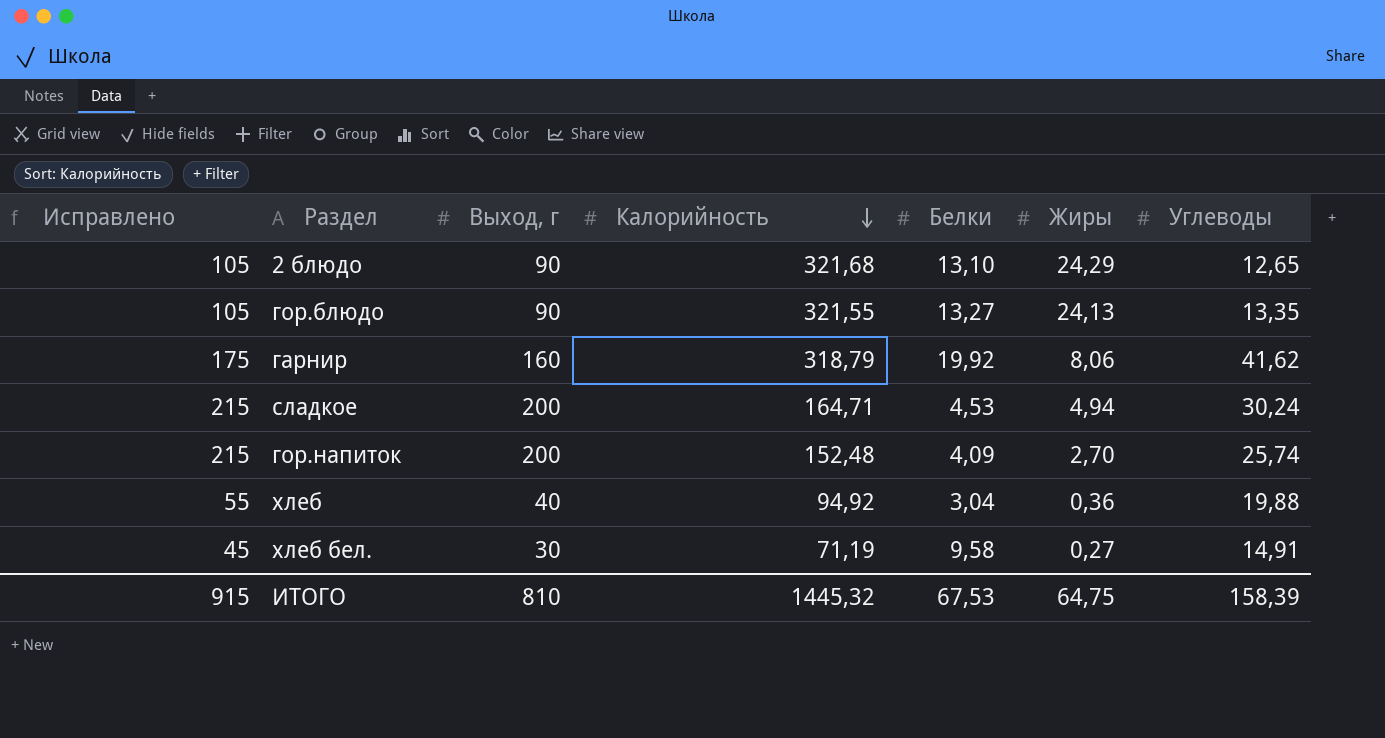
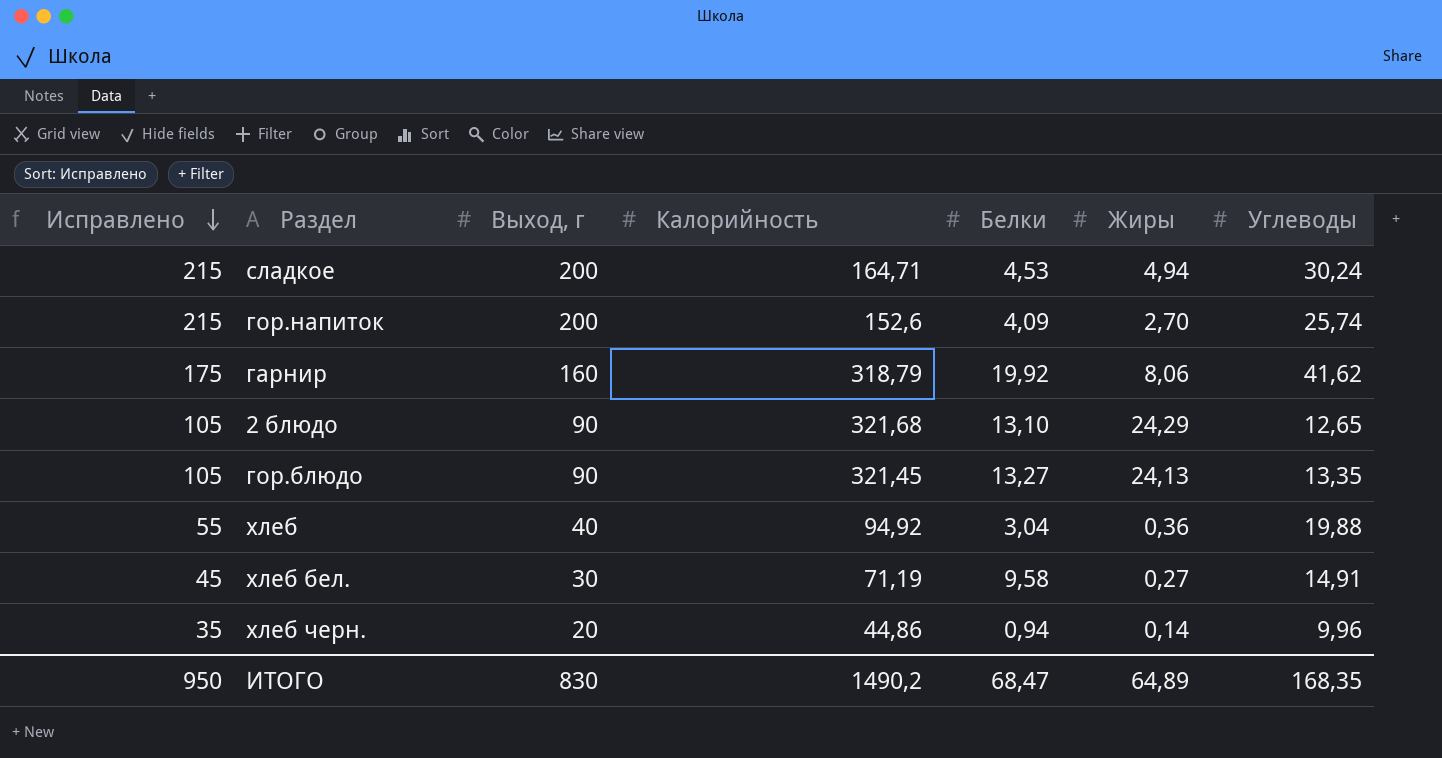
row order: Калорийность descending -> Исправлено descending
гор.напиток | Калорийность: 152,48 -> 152,6
гор.блюдо | Калорийность: 321,55 -> 321,45
row хлеб черн.: none -> 35 | 20 | 44,86 | 0,94 | 0,14 | 9,96
ИТОГО | Исправлено: 915 -> 950
ИТОГО | Выход, г: 810 -> 830
ИТОГО | Калорийность: 1445,32 -> 1490,2
ИТОГО | Белки: 67,53 -> 68,47
ИТОГО | Жиры: 64,75 -> 64,89
ИТОГО | Углеводы: 158,39 -> 168,35

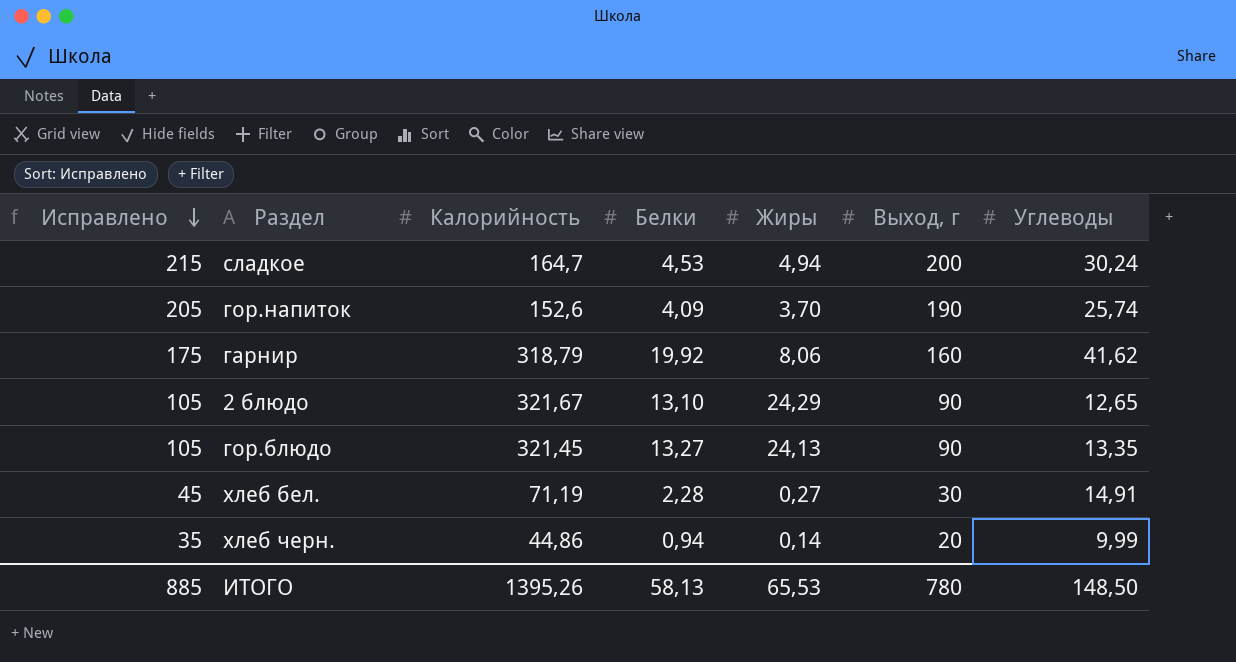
column Выход, г | position: 3 -> 6
row хлеб: 55 | 40 | 94,92 | 3,04 | 0,36 | 19,88 -> none
сладкое | Калорийность: 164,71 -> 164,7
гор.напиток | Исправлено: 215 -> 205
гор.напиток | Жиры: 2,70 -> 3,70
гор.напиток | Выход, г: 200 -> 190
2 блюдо | Калорийность: 321,68 -> 321,67
хлеб бел. | Белки: 9,58 -> 2,28
хлеб черн. | Углеводы: 9,96 -> 9,99
ИТОГО | Исправлено: 950 -> 885
ИТОГО | Калорийность: 1490,2 -> 1395,26
ИТОГО | Белки: 68,47 -> 58,13
ИТОГО | Жиры: 64,89 -> 65,53
ИТОГО | Выход, г: 830 -> 780
ИТОГО | Углеводы: 168,35 -> 148,50

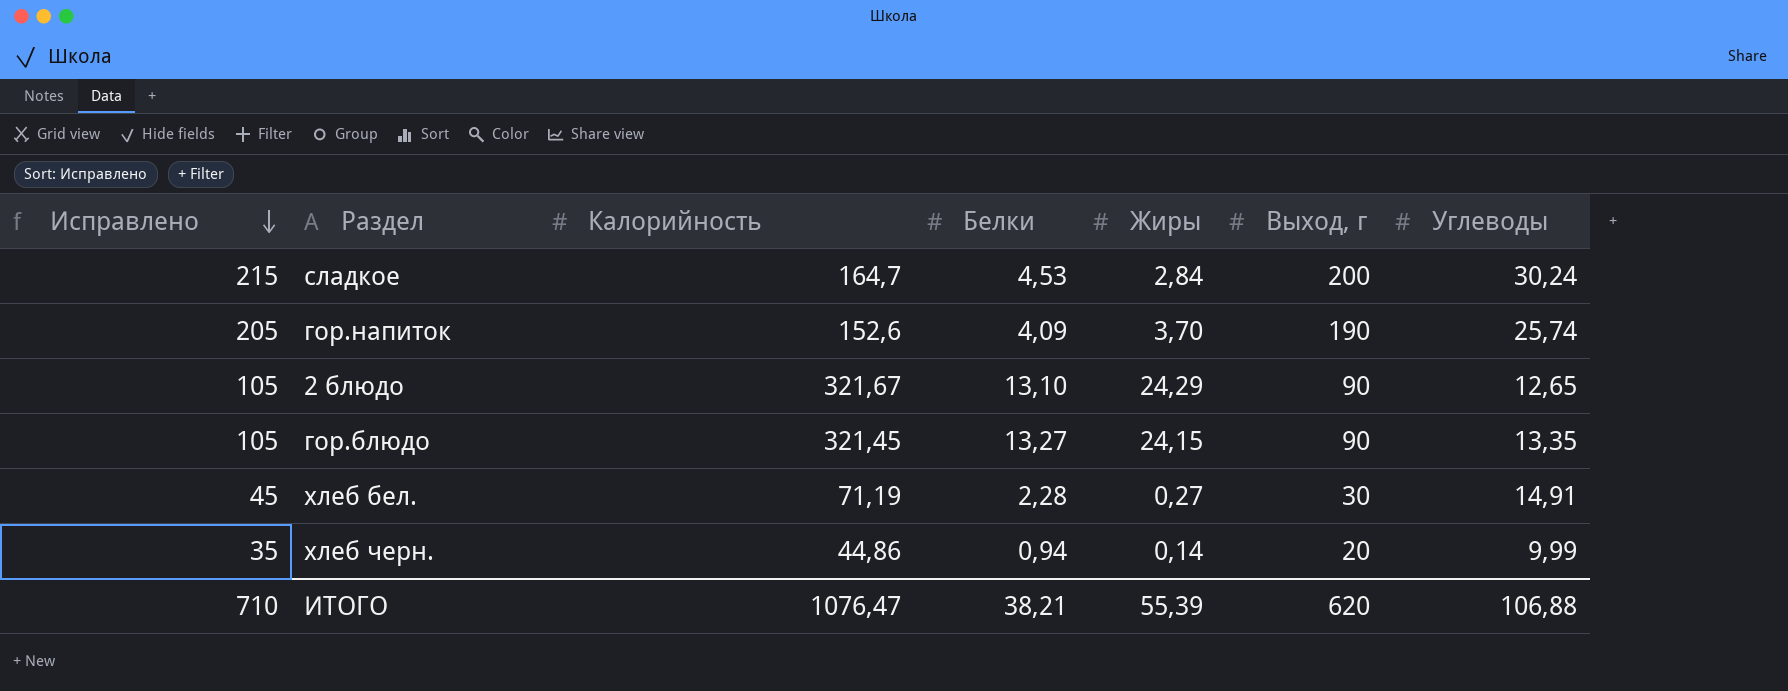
row гарнир: 175 | 318,79 | 19,92 | 8,06 | 160 | 41,62 -> none
сладкое | Жиры: 4,94 -> 2,84
гор.блюдо | Жиры: 24,13 -> 24,15
ИТОГО | Исправлено: 885 -> 710
ИТОГО | Калорийность: 1395,26 -> 1076,47
ИТОГО | Белки: 58,13 -> 38,21
ИТОГО | Жиры: 65,53 -> 55,39
ИТОГО | Выход, г: 780 -> 620
ИТОГО | Углеводы: 148,50 -> 106,88

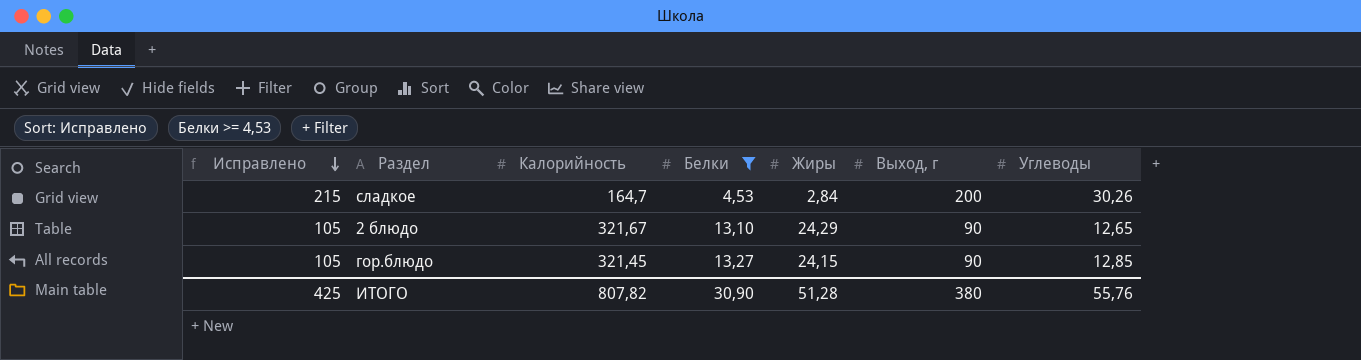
filter: none -> Белки >= 4,53
сладкое | Углеводы: 30,24 -> 30,26
гор.блюдо | Углеводы: 13,35 -> 12,85
ИТОГО | Исправлено: 710 -> 425
ИТОГО | Калорийность: 1076,47 -> 807,82
ИТОГО | Белки: 38,21 -> 30,90
ИТОГО | Жиры: 55,39 -> 51,28
ИТОГО | Выход, г: 620 -> 380
ИТОГО | Углеводы: 106,88 -> 55,76

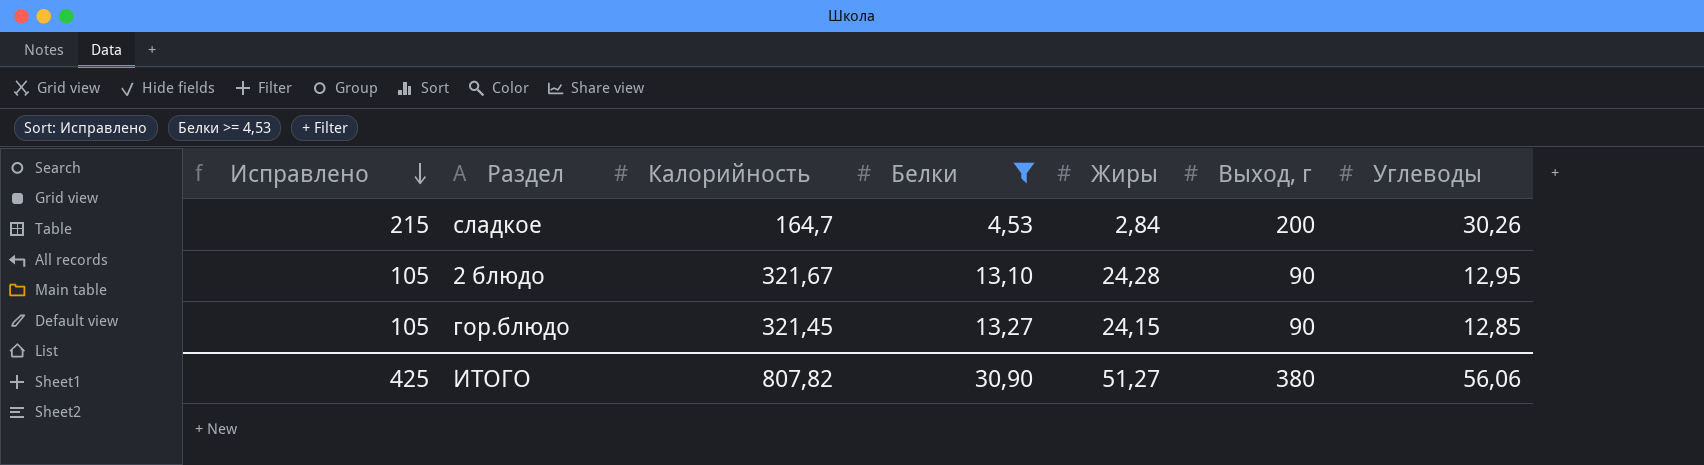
2 блюдо | Жиры: 24,29 -> 24,28
2 блюдо | Углеводы: 12,65 -> 12,95
ИТОГО | Жиры: 51,28 -> 51,27
ИТОГО | Углеводы: 55,76 -> 56,06

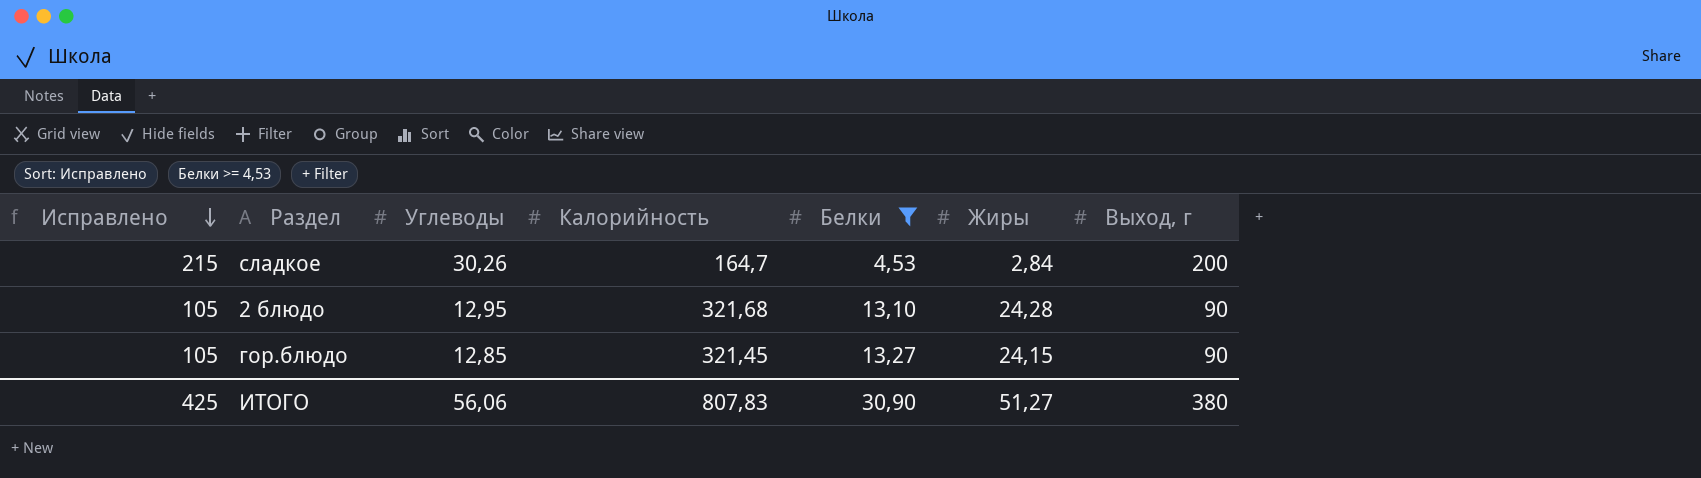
column Углеводы | position: 7 -> 3
2 блюдо | Калорийность: 321,67 -> 321,68
ИТОГО | Калорийность: 807,82 -> 807,83

